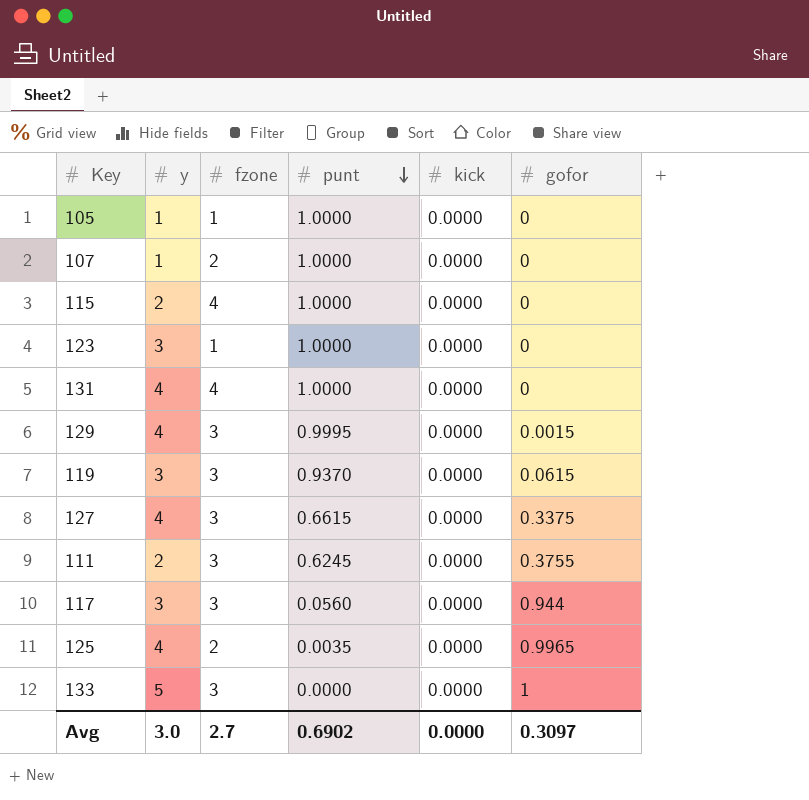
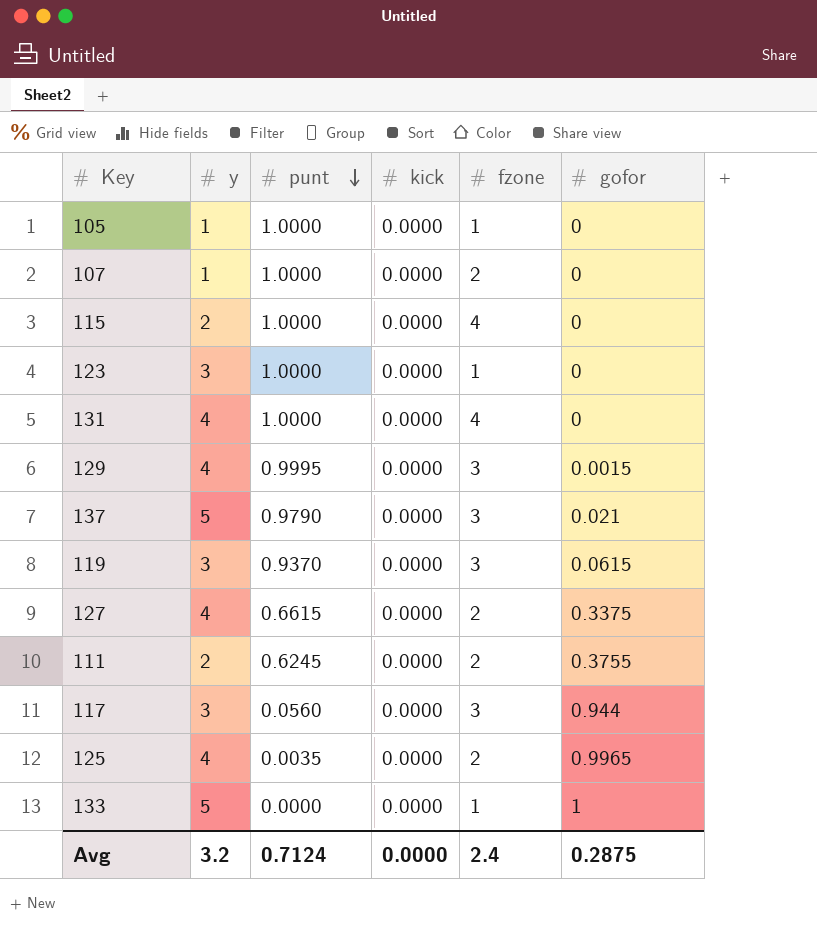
column fzone | position: 3 -> 5
row 137: none -> 5 | 0.9790 | 0.0000 | 3 | 0.021
127 | fzone: 3 -> 2
111 | fzone: 3 -> 2
133 | fzone: 3 -> 1
Avg | y: 3.0 -> 3.2
Avg | punt: 0.6902 -> 0.7124
Avg | fzone: 2.7 -> 2.4
Avg | gofor: 0.3097 -> 0.2875

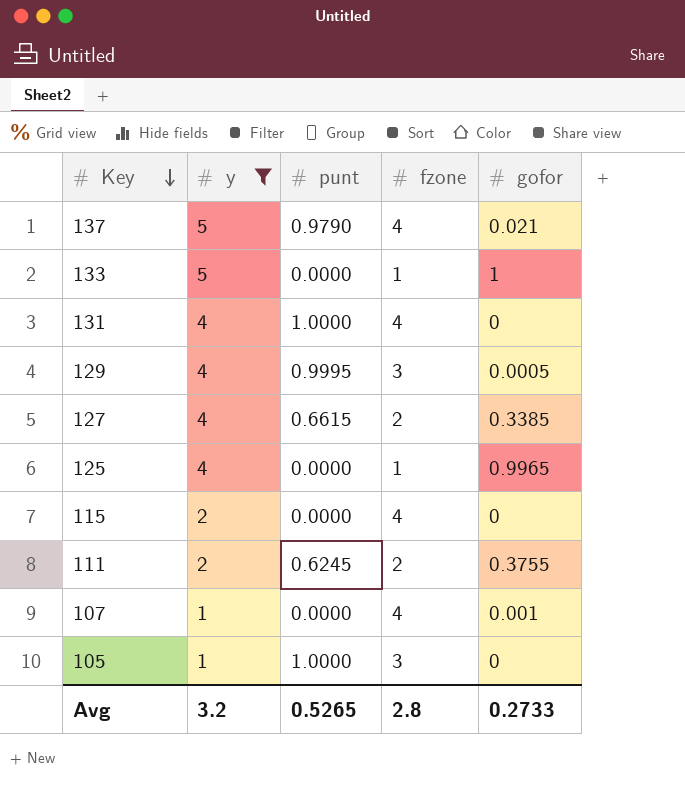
filter: none -> y != 3
row order: punt descending -> Key descending
column kick | position: 4 -> none
137 | fzone: 3 -> 4
129 | gofor: 0.0015 -> 0.0005
127 | gofor: 0.3375 -> 0.3385
125 | punt: 0.0035 -> 0.0000
125 | fzone: 2 -> 1
115 | punt: 1.0000 -> 0.0000
107 | punt: 1.0000 -> 0.0000
107 | fzone: 2 -> 4
107 | gofor: 0 -> 0.001
105 | fzone: 1 -> 3
Avg | punt: 0.7124 -> 0.5265
Avg | fzone: 2.4 -> 2.8
Avg | gofor: 0.2875 -> 0.2733

